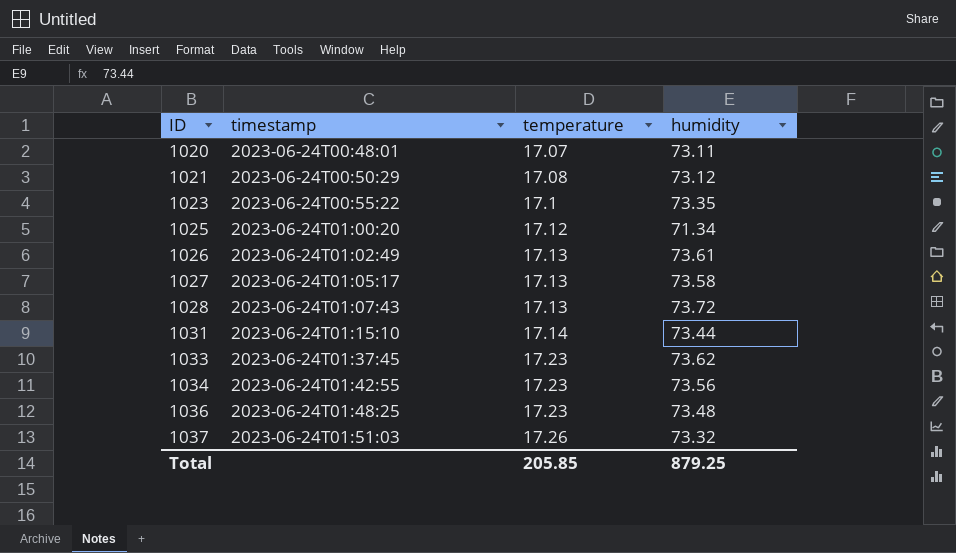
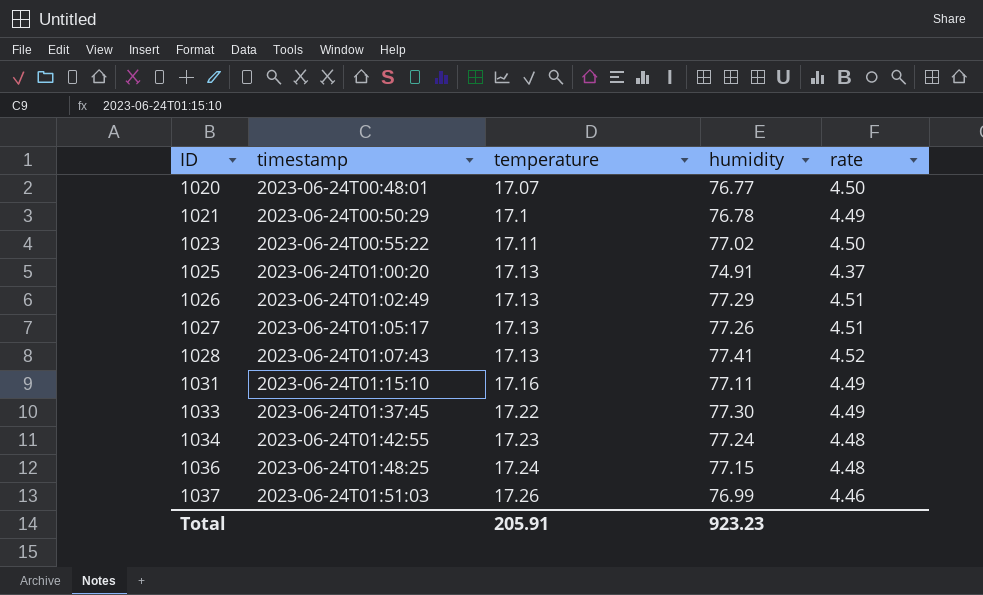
column rate | formula: none -> [humidity] / [temperature]
1020 | humidity: 73.11 -> 76.77
1021 | temperature: 17.08 -> 17.1
1021 | humidity: 73.12 -> 76.78
1023 | temperature: 17.1 -> 17.11
1023 | humidity: 73.35 -> 77.02
1025 | temperature: 17.12 -> 17.13
1025 | humidity: 71.34 -> 74.91
1026 | humidity: 73.61 -> 77.29
1027 | humidity: 73.58 -> 77.26
1028 | humidity: 73.72 -> 77.41
1031 | temperature: 17.14 -> 17.16
1031 | humidity: 73.44 -> 77.11
1033 | temperature: 17.23 -> 17.22
1033 | humidity: 73.62 -> 77.30
1034 | humidity: 73.56 -> 77.24
1036 | temperature: 17.23 -> 17.24
1036 | humidity: 73.48 -> 77.15
1037 | humidity: 73.32 -> 76.99
Total | temperature: 205.85 -> 205.91
Total | humidity: 879.25 -> 923.23

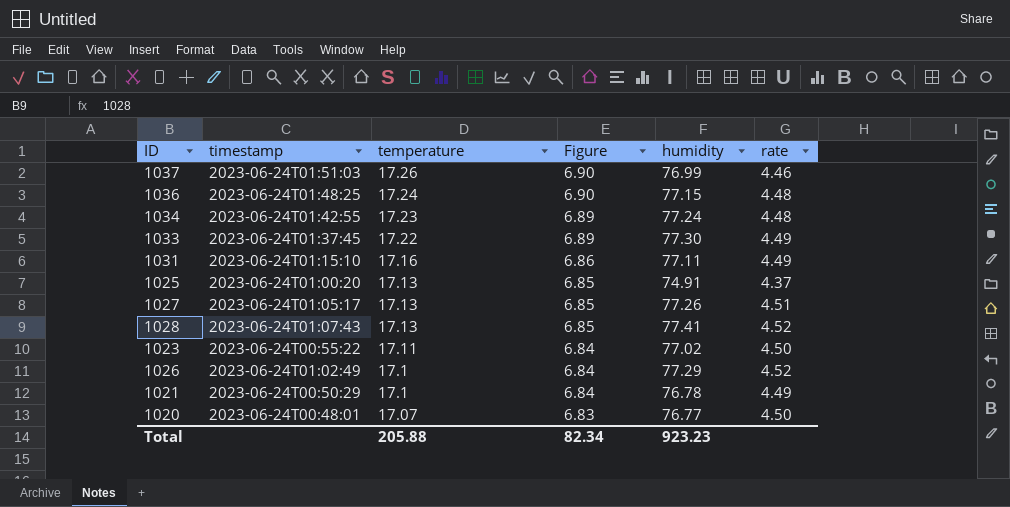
row order: ID ascending -> temperature descending
column Figure | formula: none -> [temperature] * 0.4
1026 | temperature: 17.13 -> 17.1
1026 | rate: 4.51 -> 4.52
Total | temperature: 205.91 -> 205.88

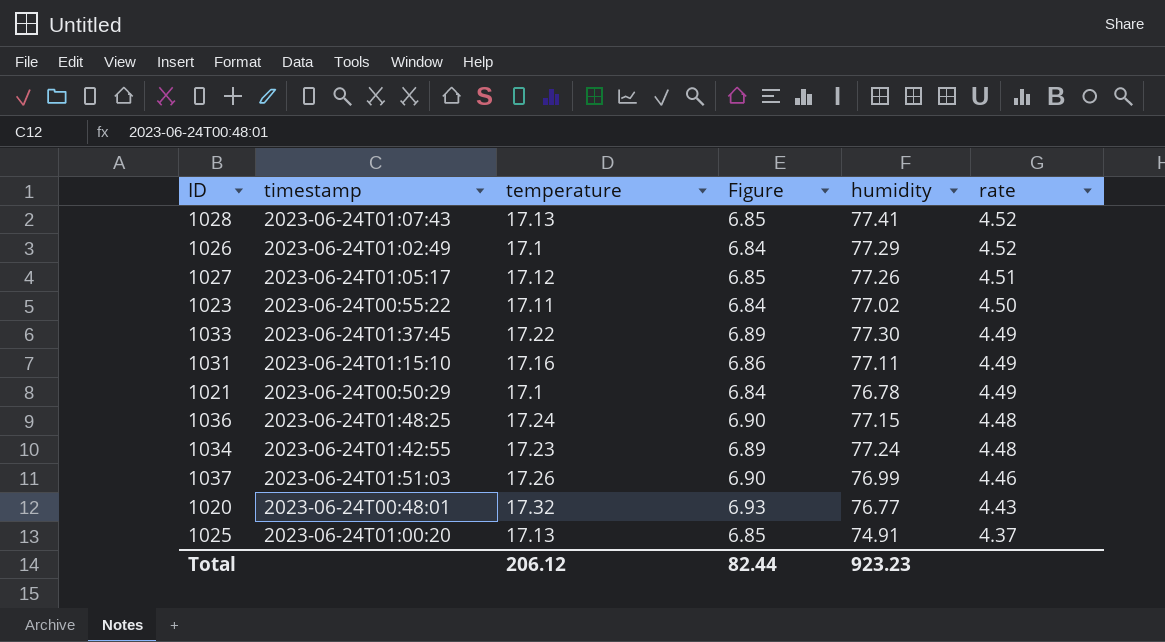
row order: temperature descending -> rate descending
1027 | temperature: 17.13 -> 17.12
1020 | temperature: 17.07 -> 17.32
1020 | Figure: 6.83 -> 6.93
1020 | rate: 4.50 -> 4.43
Total | temperature: 205.88 -> 206.12
Total | Figure: 82.34 -> 82.44

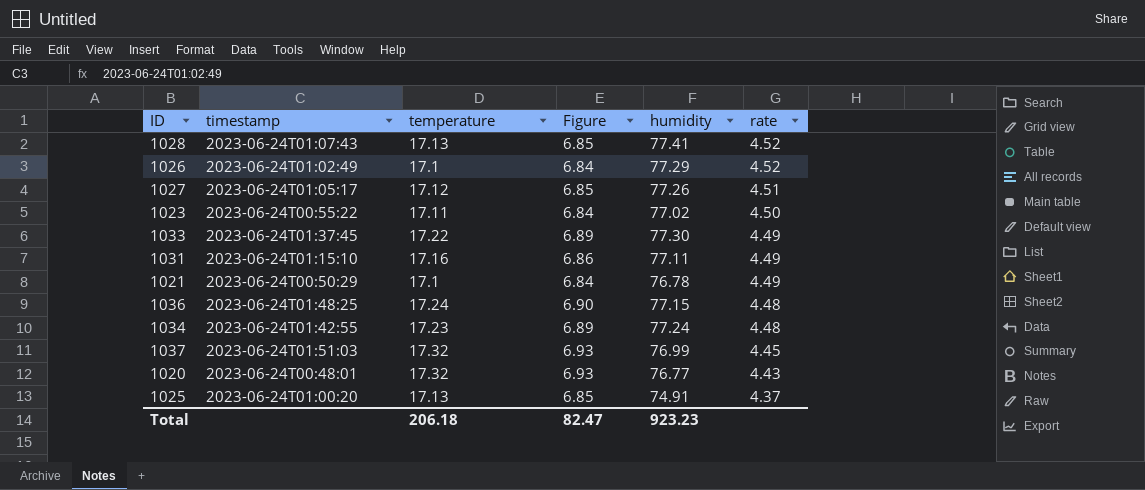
1037 | temperature: 17.26 -> 17.32
1037 | Figure: 6.90 -> 6.93
1037 | rate: 4.46 -> 4.45
Total | temperature: 206.12 -> 206.18
Total | Figure: 82.44 -> 82.47

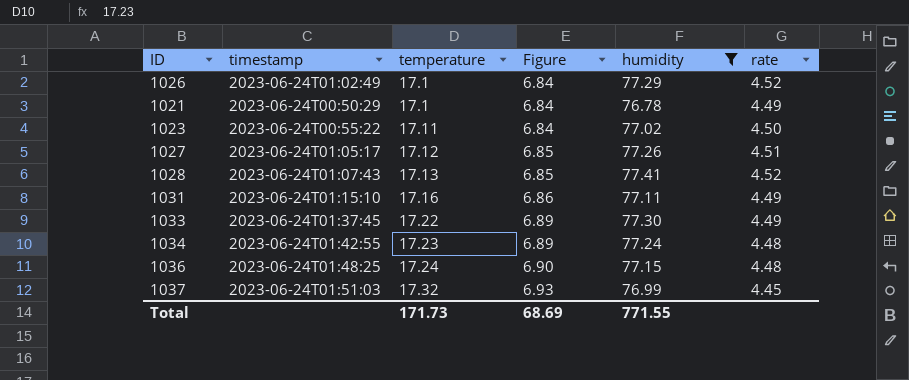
filter: none -> humidity >= 76.78
row order: rate descending -> temperature ascending
Total | temperature: 206.18 -> 171.73
Total | Figure: 82.47 -> 68.69
Total | humidity: 923.23 -> 771.55

